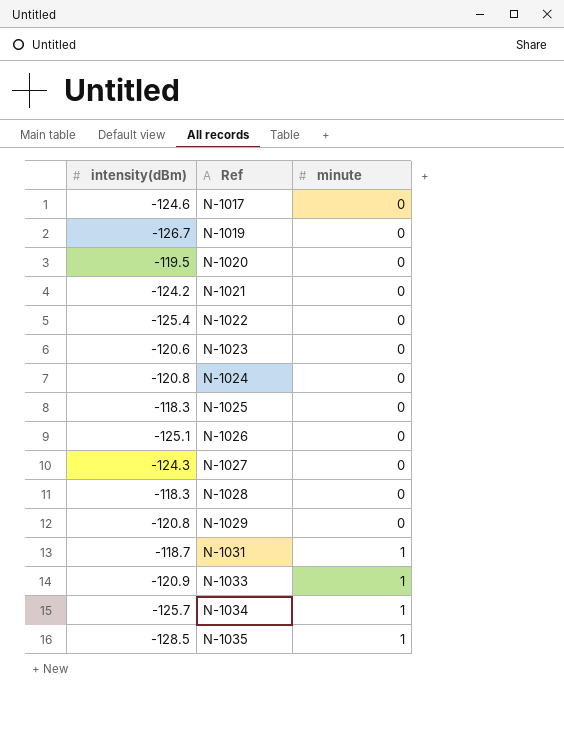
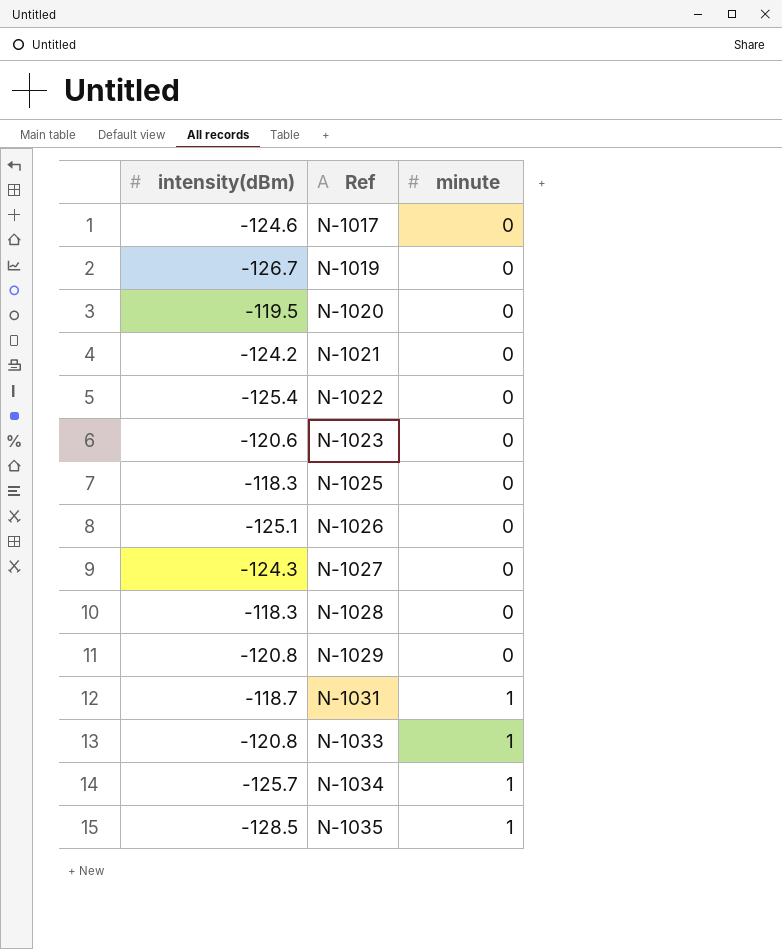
row N-1024: -120.8 | 0 -> none
N-1033 | intensity(dBm): -120.9 -> -120.8

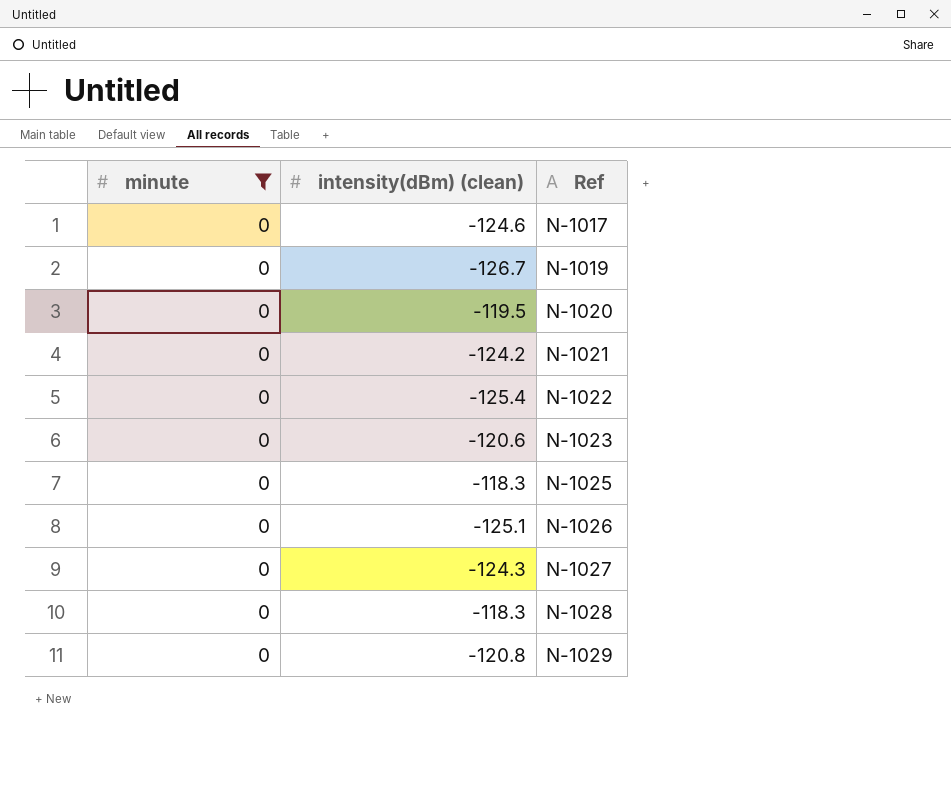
filter: none -> minute = 0
column minute | position: 3 -> 1
column name: intensity(dBm) -> intensity(dBm) (clean)

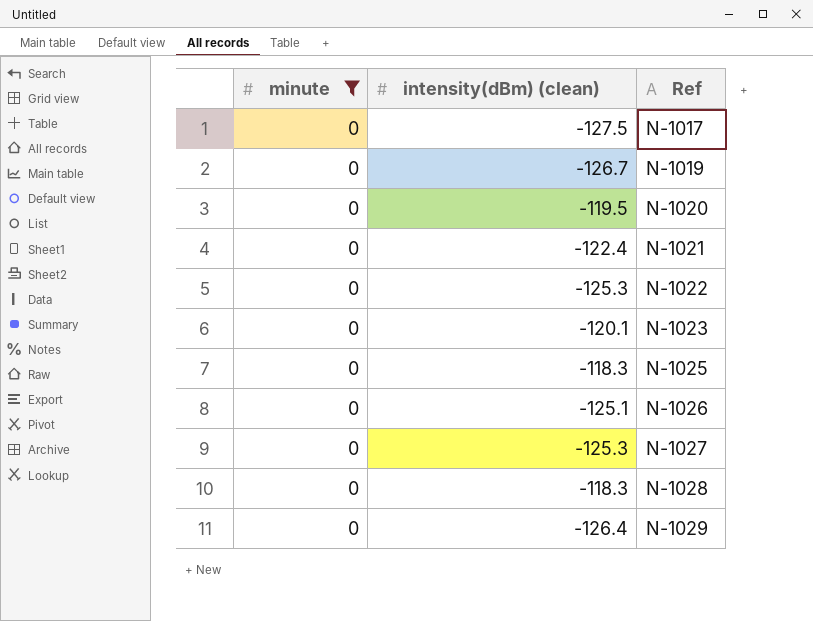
N-1017 | intensity(dBm) (clean): -124.6 -> -127.5
N-1021 | intensity(dBm) (clean): -124.2 -> -122.4
N-1022 | intensity(dBm) (clean): -125.4 -> -125.3
N-1023 | intensity(dBm) (clean): -120.6 -> -120.1
N-1027 | intensity(dBm) (clean): -124.3 -> -125.3
N-1029 | intensity(dBm) (clean): -120.8 -> -126.4

